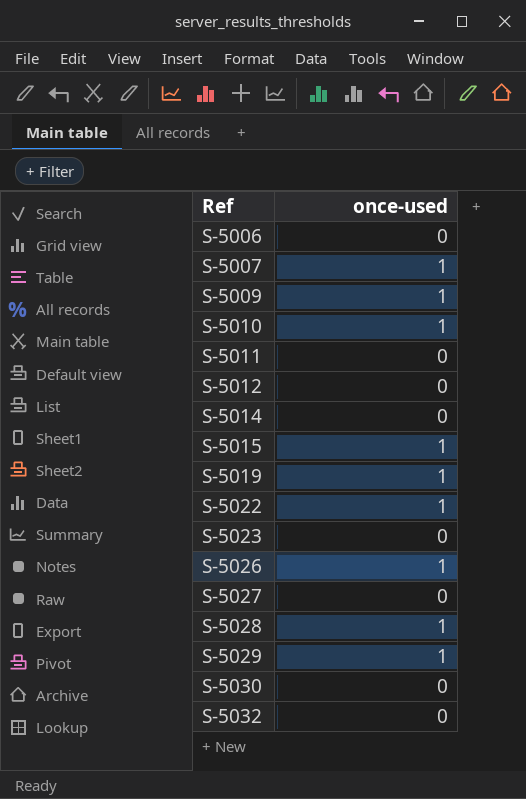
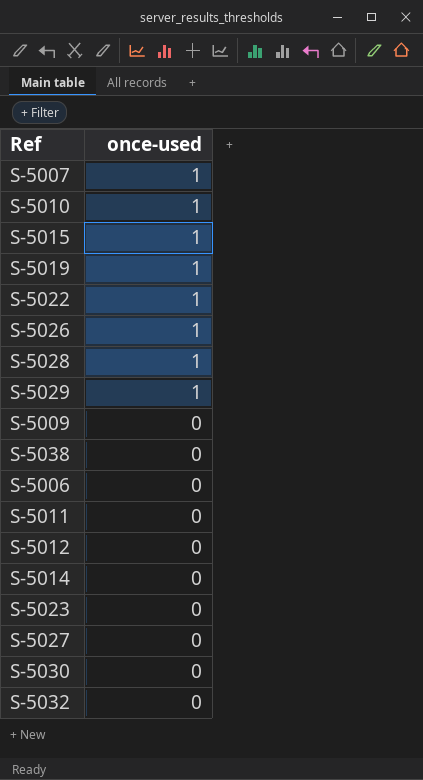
row order: Ref ascending -> once-used descending
S-5009 | once-used: 1 -> 0
row S-5038: none -> 0

